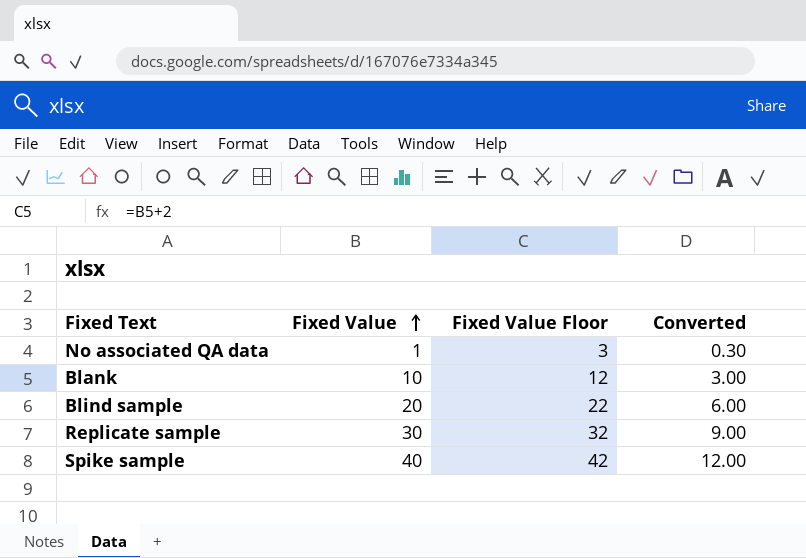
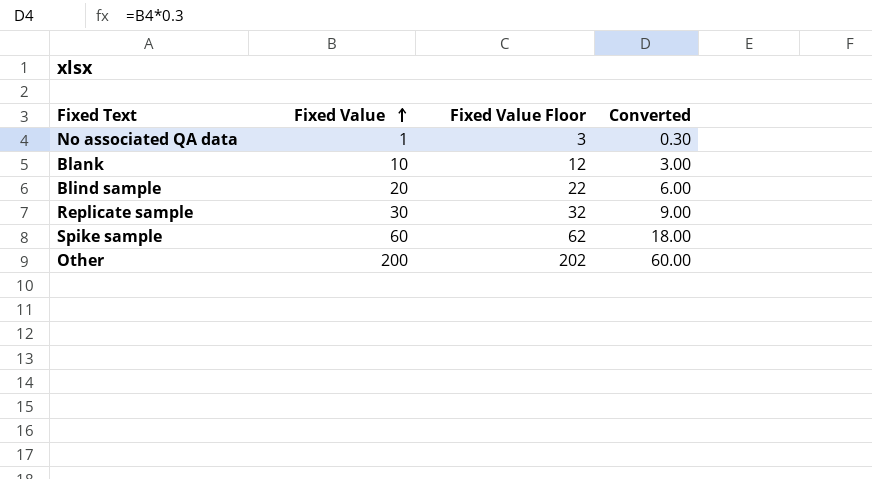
Spike sample | Fixed Value: 40 -> 60
Spike sample | Fixed Value Floor: 42 -> 62
Spike sample | Converted: 12.00 -> 18.00
row Other: none -> 200 | 202 | 60.00

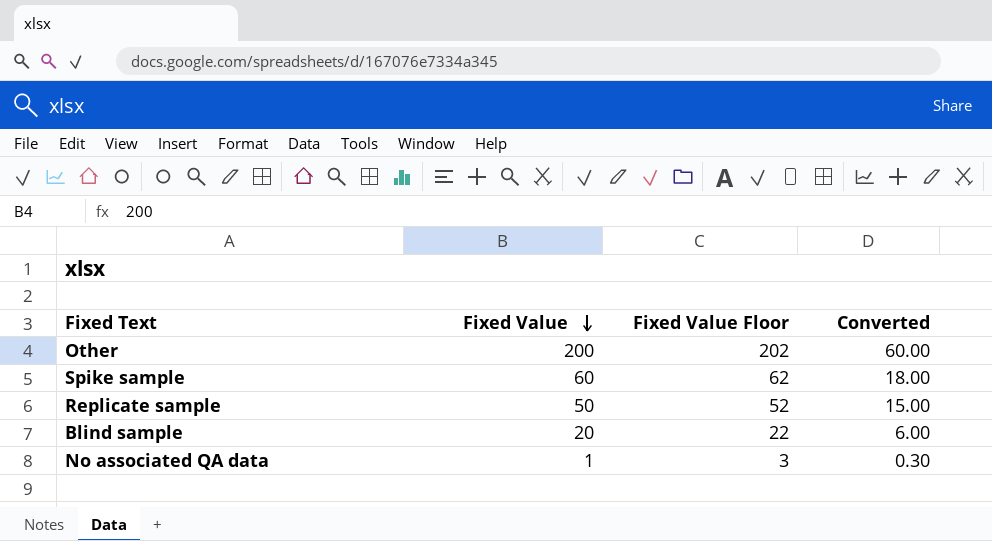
row order: Fixed Value ascending -> Fixed Value descending
row Blank: 10 | 12 | 3.00 -> none
Replicate sample | Fixed Value: 30 -> 50
Replicate sample | Fixed Value Floor: 32 -> 52
Replicate sample | Converted: 9.00 -> 15.00

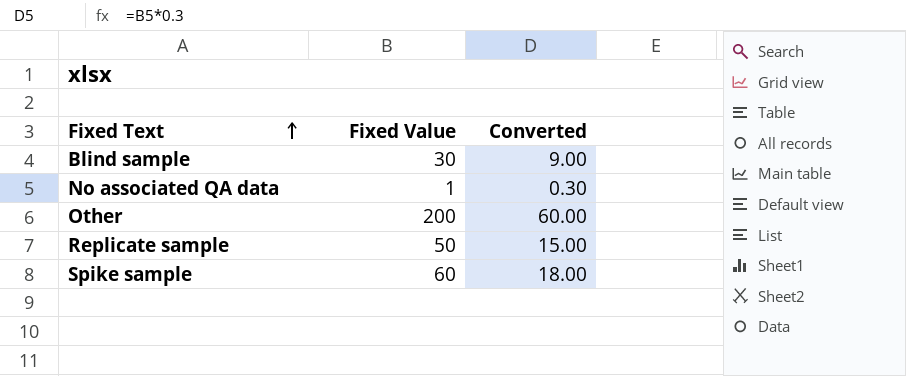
row order: Fixed Value descending -> Fixed Text ascending
column Fixed Value Floor | formula: [Fixed Value] + 2 -> none
Blind sample | Fixed Value: 20 -> 30
Blind sample | Converted: 6.00 -> 9.00

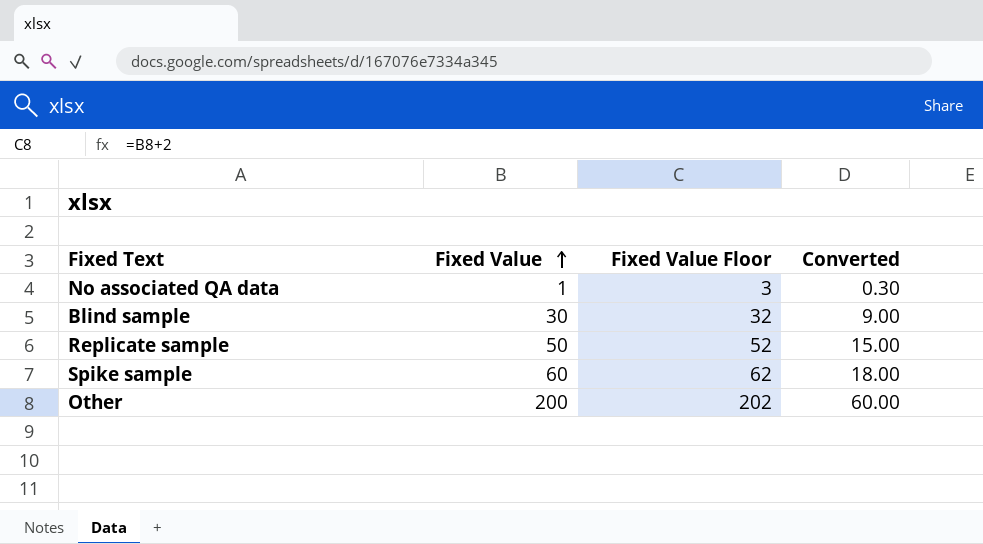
row order: Fixed Text ascending -> Fixed Value ascending
column Fixed Value Floor | formula: none -> [Fixed Value] + 2

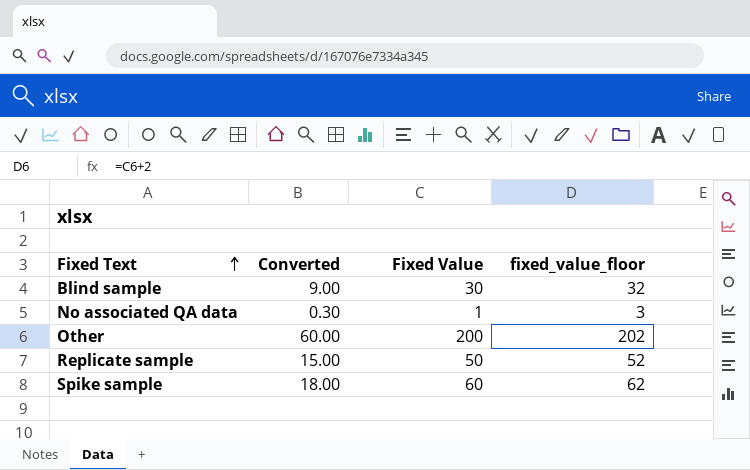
row order: Fixed Value ascending -> Fixed Text ascending
column Converted | position: 4 -> 2
column name: Fixed Value Floor -> fixed_value_floor

